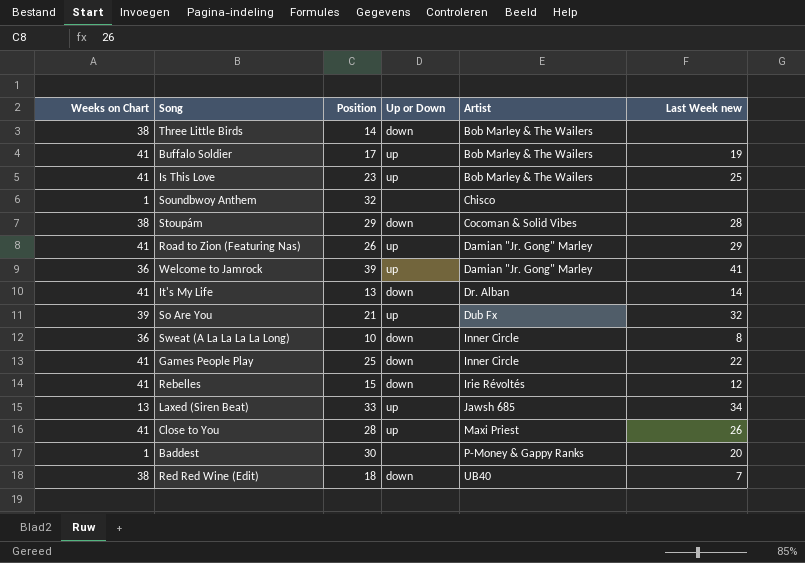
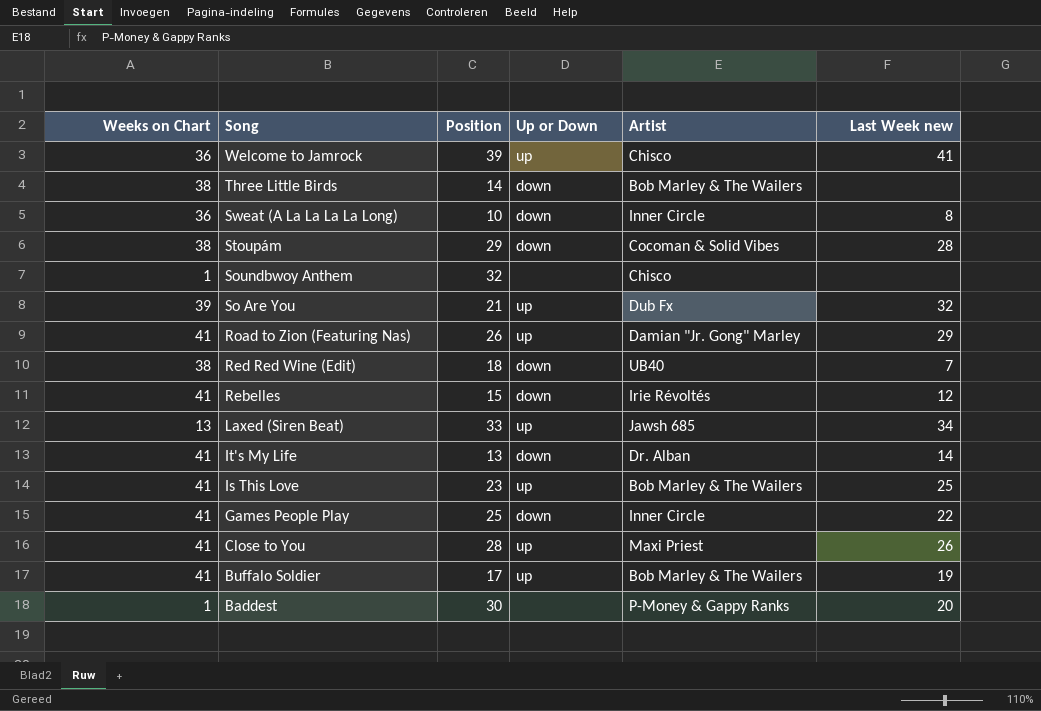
row order: Artist ascending -> Song descending
Welcome to Jamrock | Artist: Damian "Jr. Gong" Marley -> Chisco

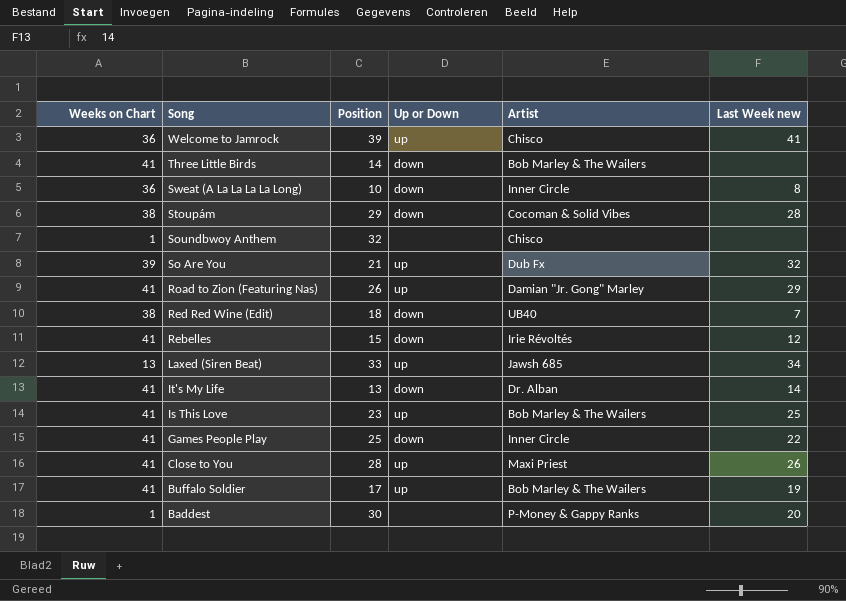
Three Little Birds | Weeks on Chart: 38 -> 41

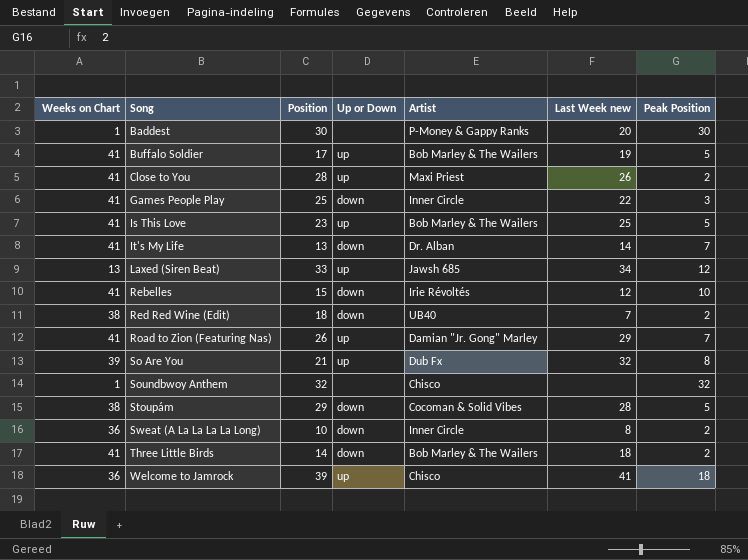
row order: Song descending -> Song ascending
column Peak Position | position: none -> 7
Three Little Birds | Last Week new: none -> 18

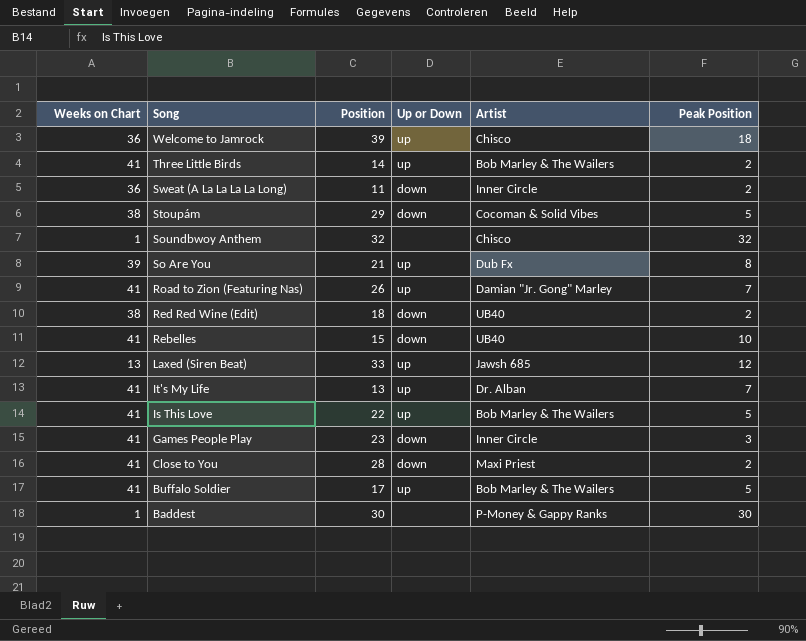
row order: Song ascending -> Song descending
column Last Week new | position: 6 -> none
Three Little Birds | Up or Down: down -> up
Sweat (A La La La La Long) | Position: 10 -> 11
Rebelles | Artist: Irie Révoltés -> UB40
It's My Life | Up or Down: down -> up
Is This Love | Position: 23 -> 22
Games People Play | Position: 25 -> 23
Close to You | Up or Down: up -> down

